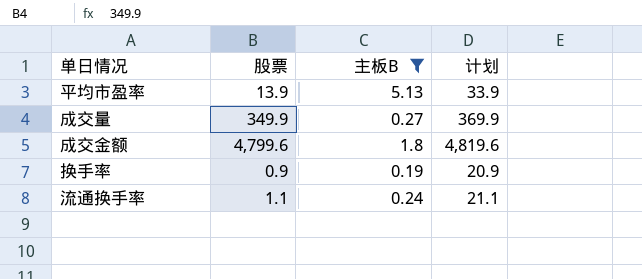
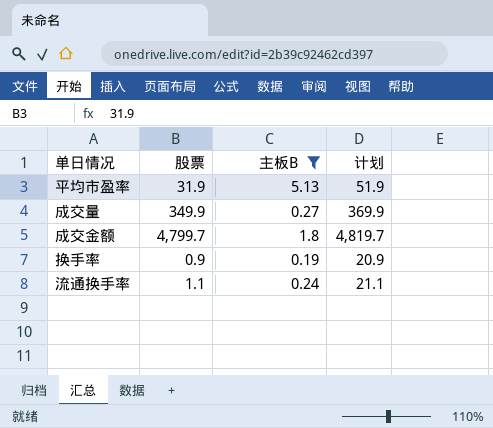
平均市盈率 | 股票: 13.9 -> 31.9
平均市盈率 | 计划: 33.9 -> 51.9
成交金额 | 股票: 4,799.6 -> 4,799.7
成交金额 | 计划: 4,819.6 -> 4,819.7

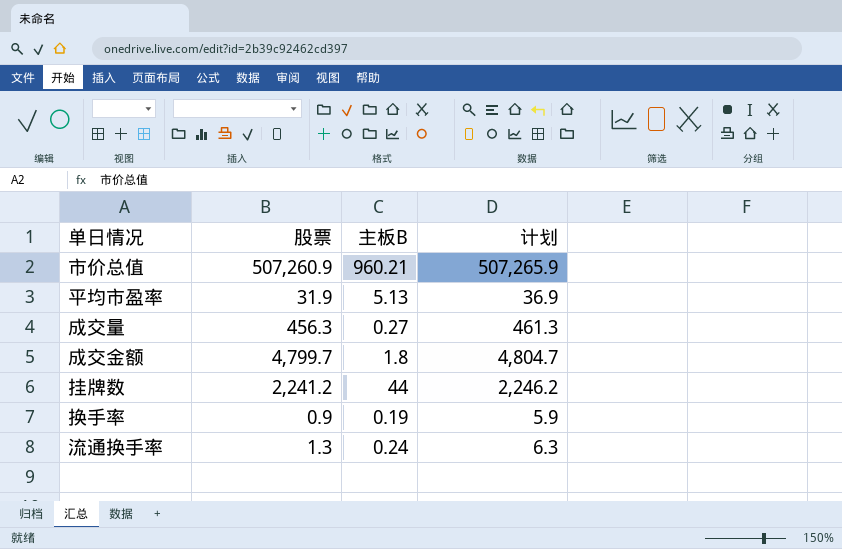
filter: 主板B <= 5.13 -> none
column 计划 | formula: [股票] + 20 -> [股票] + 5
成交量 | 股票: 349.9 -> 456.3
流通换手率 | 股票: 1.1 -> 1.3

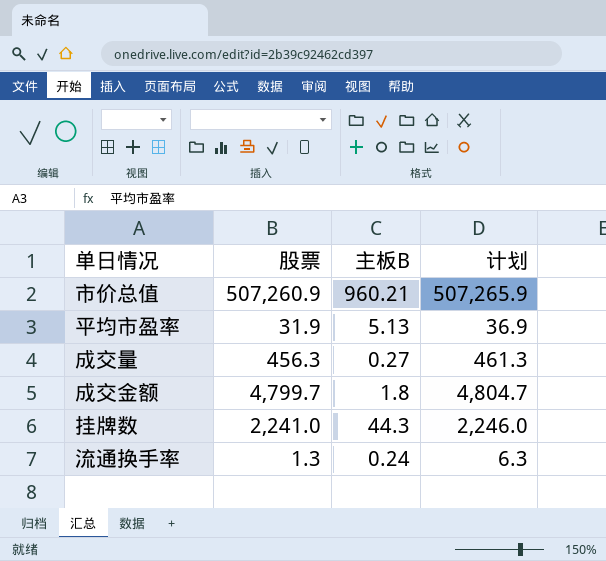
row 换手率: 0.9 | 0.19 | 5.9 -> none
挂牌数 | 股票: 2,241.2 -> 2,241.0
挂牌数 | 主板B: 44 -> 44.3
挂牌数 | 计划: 2,246.2 -> 2,246.0

